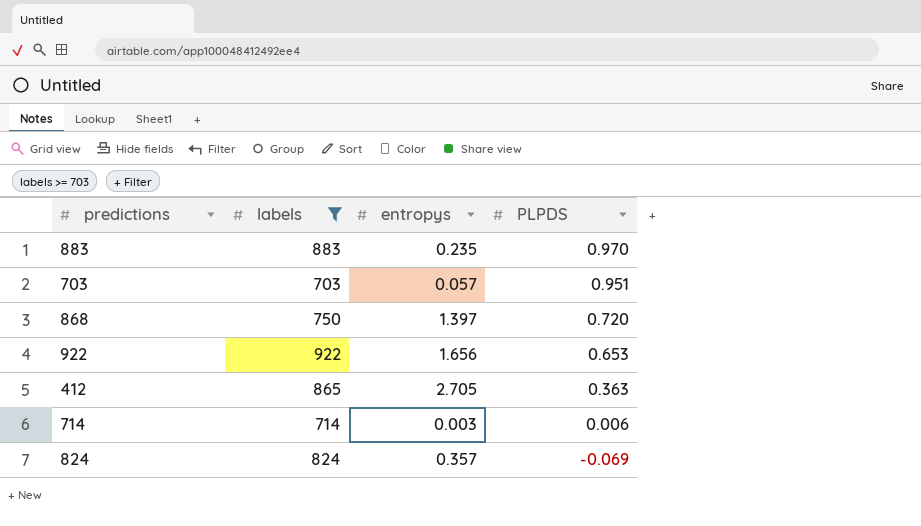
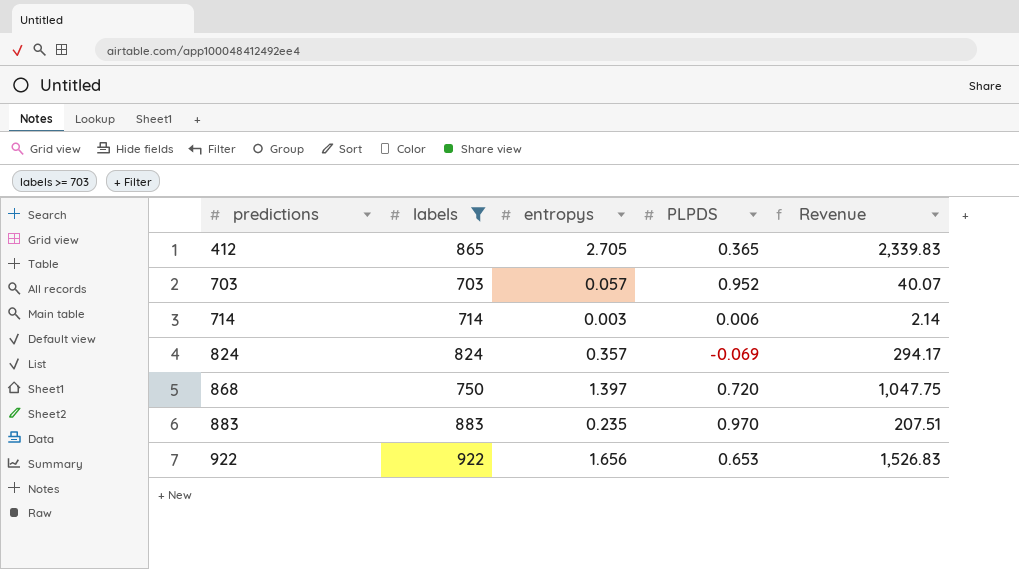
row order: PLPDS descending -> predictions ascending
column Revenue | formula: none -> [labels] * [entropys]
412 | PLPDS: 0.363 -> 0.365
703 | PLPDS: 0.951 -> 0.952

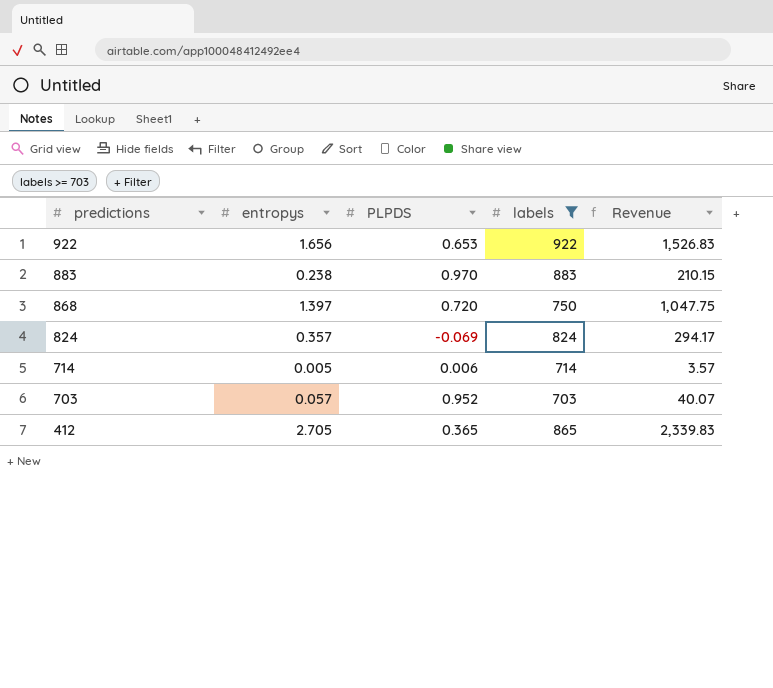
row order: predictions ascending -> predictions descending
column labels | position: 2 -> 4
883 | entropys: 0.235 -> 0.238
883 | Revenue: 207.51 -> 210.15
714 | entropys: 0.003 -> 0.005
714 | Revenue: 2.14 -> 3.57

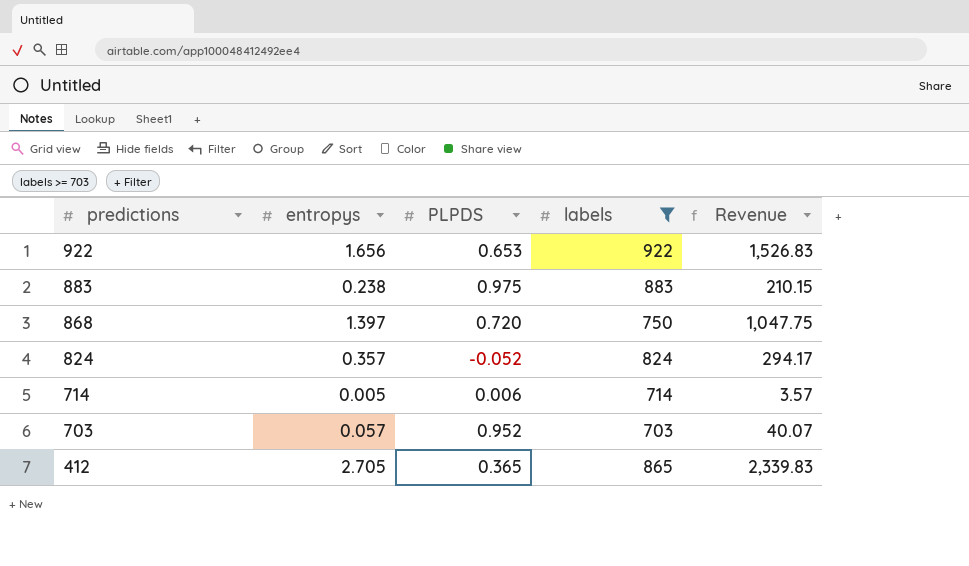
883 | PLPDS: 0.970 -> 0.975
824 | PLPDS: -0.069 -> -0.052

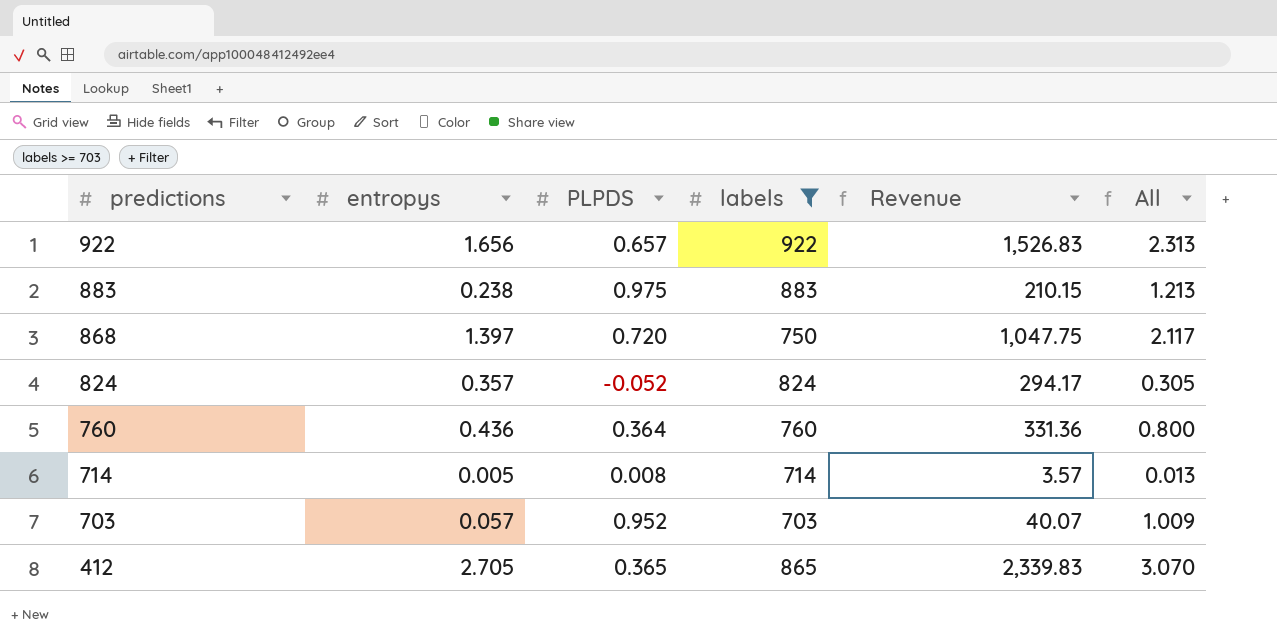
column All | formula: none -> [entropys] + [PLPDS]
922 | PLPDS: 0.653 -> 0.657
row 760: none -> 0.436 | 0.364 | 760 | 331.36 | 0.800
714 | PLPDS: 0.006 -> 0.008

